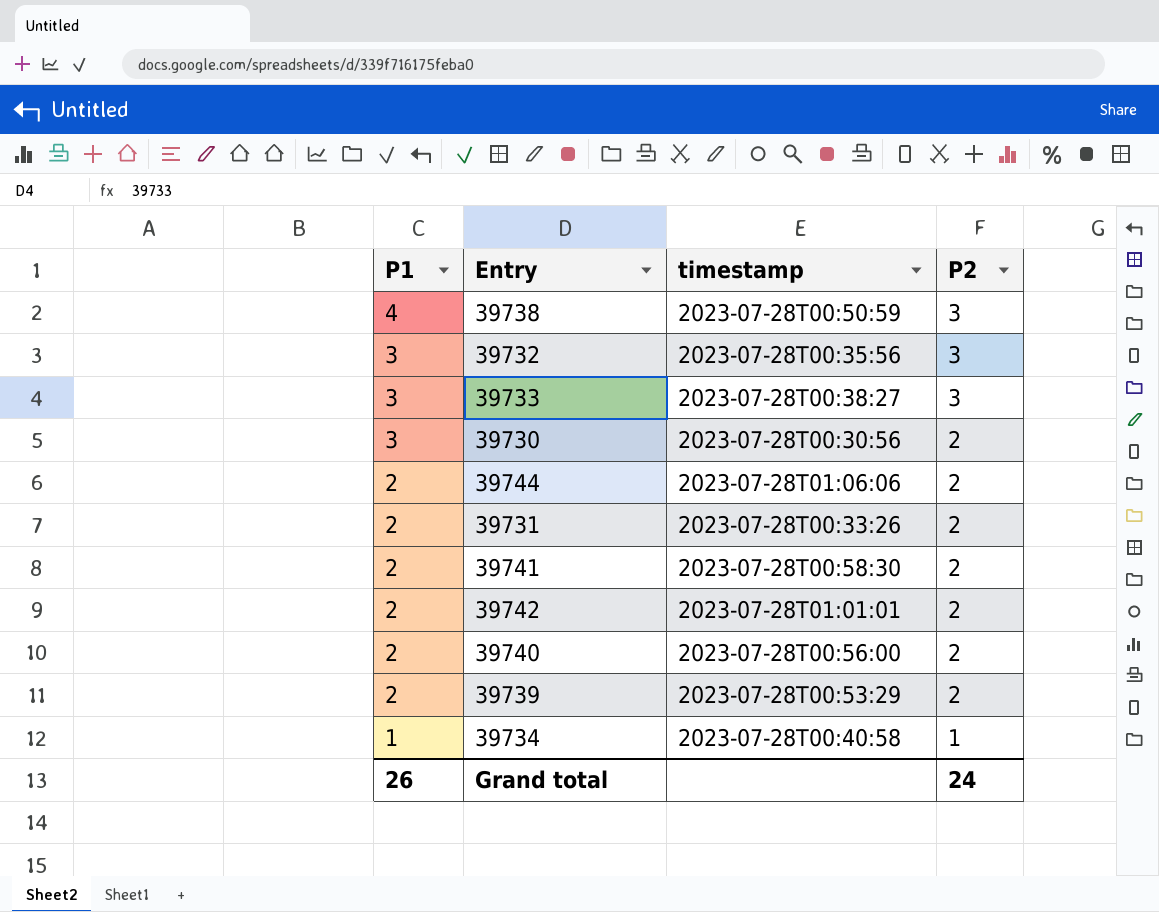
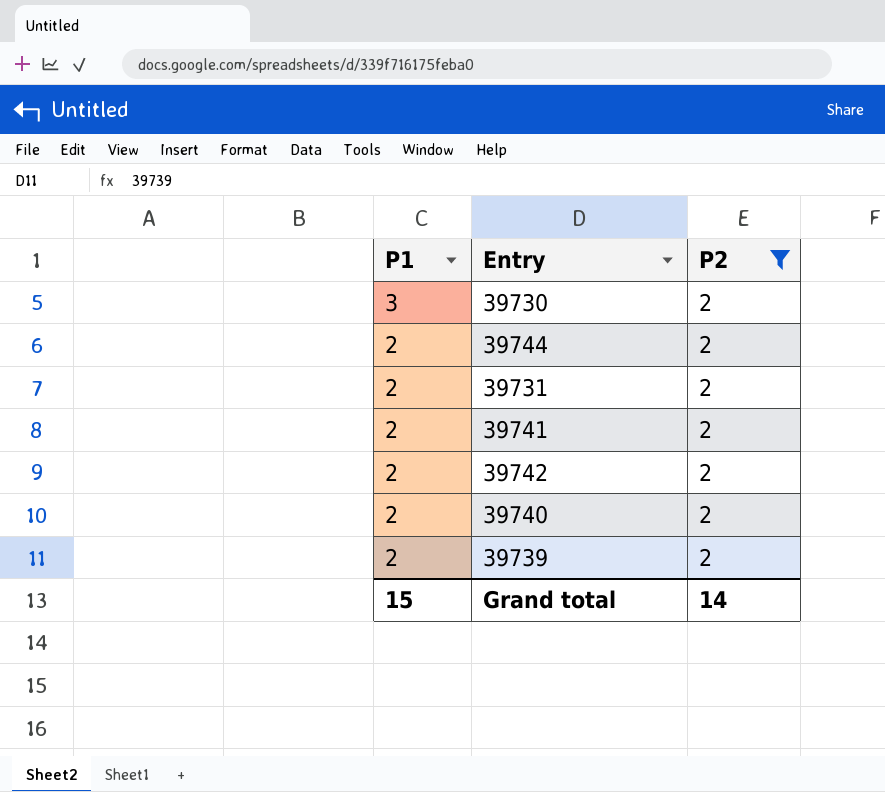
filter: none -> P2 = 2
column timestamp | position: 3 -> none
Grand total | P1: 26 -> 15
Grand total | P2: 24 -> 14

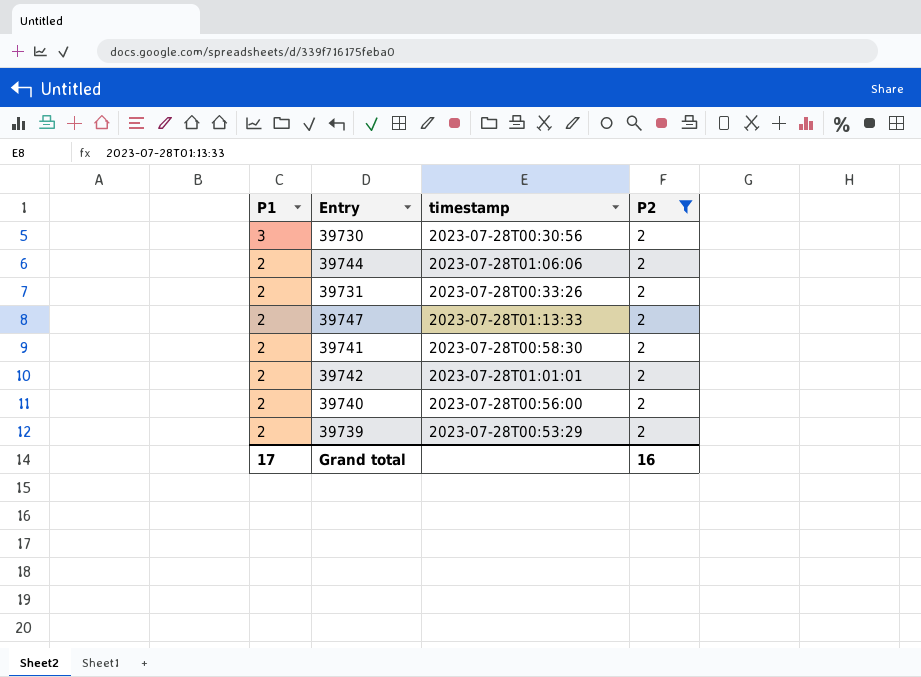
column timestamp | position: none -> 3
row 39747: none -> 2 | 2023-07-28T01:13:33 | 2
Grand total | P1: 15 -> 17
Grand total | P2: 14 -> 16

